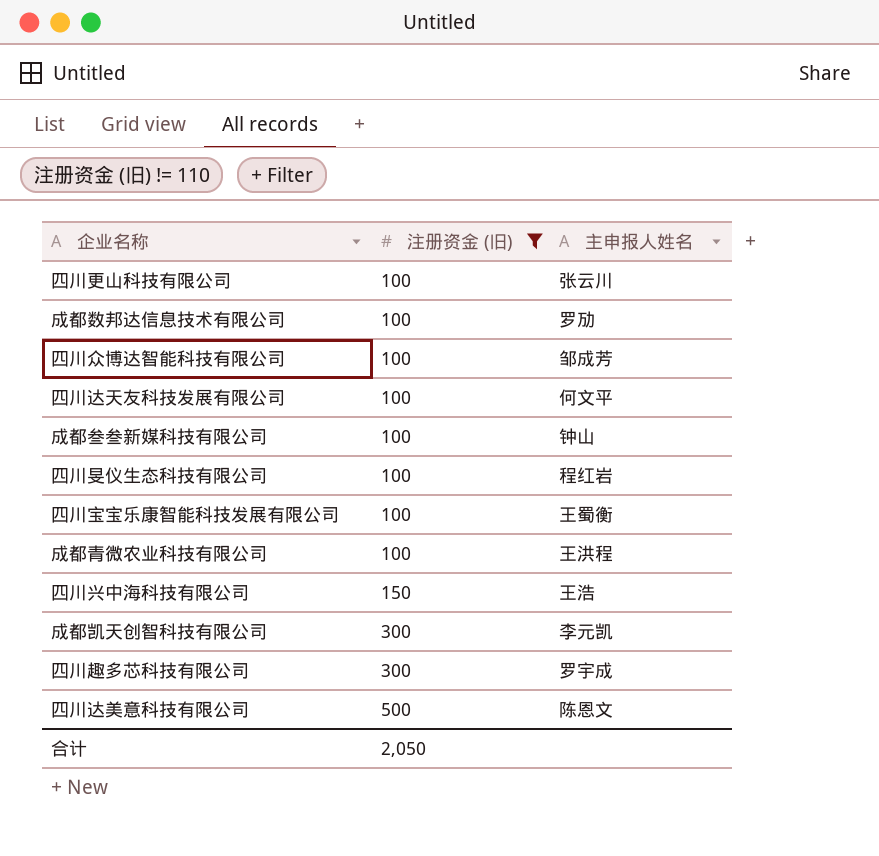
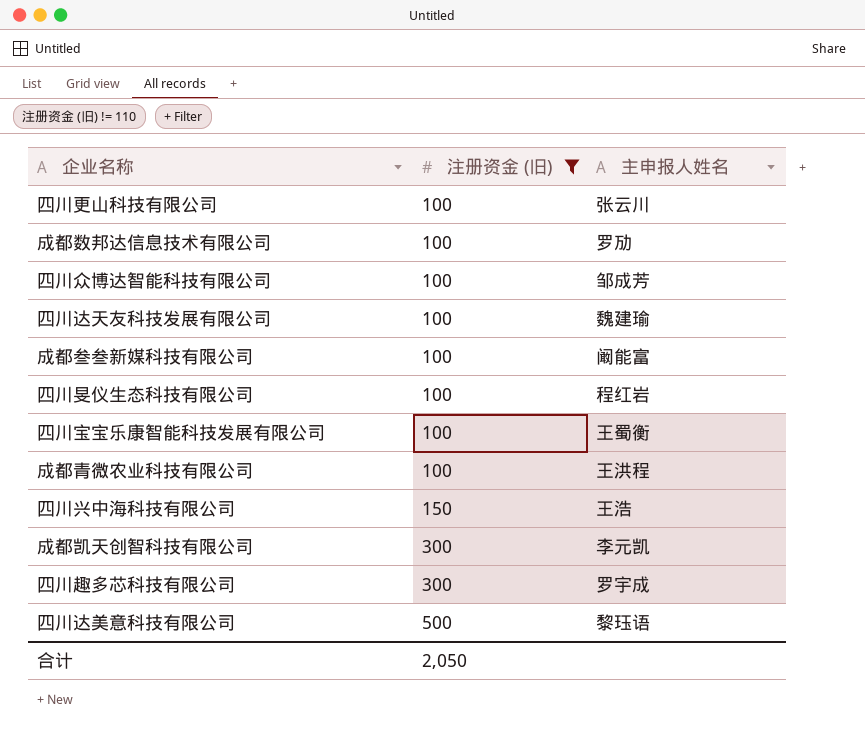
四川达天友科技发展有限公司 | 主申报人姓名: 何文平 -> 魏建瑜
成都叁叁新媒科技有限公司 | 主申报人姓名: 钟山 -> 阚能富
四川达美意科技有限公司 | 主申报人姓名: 陈恩文 -> 黎珏语

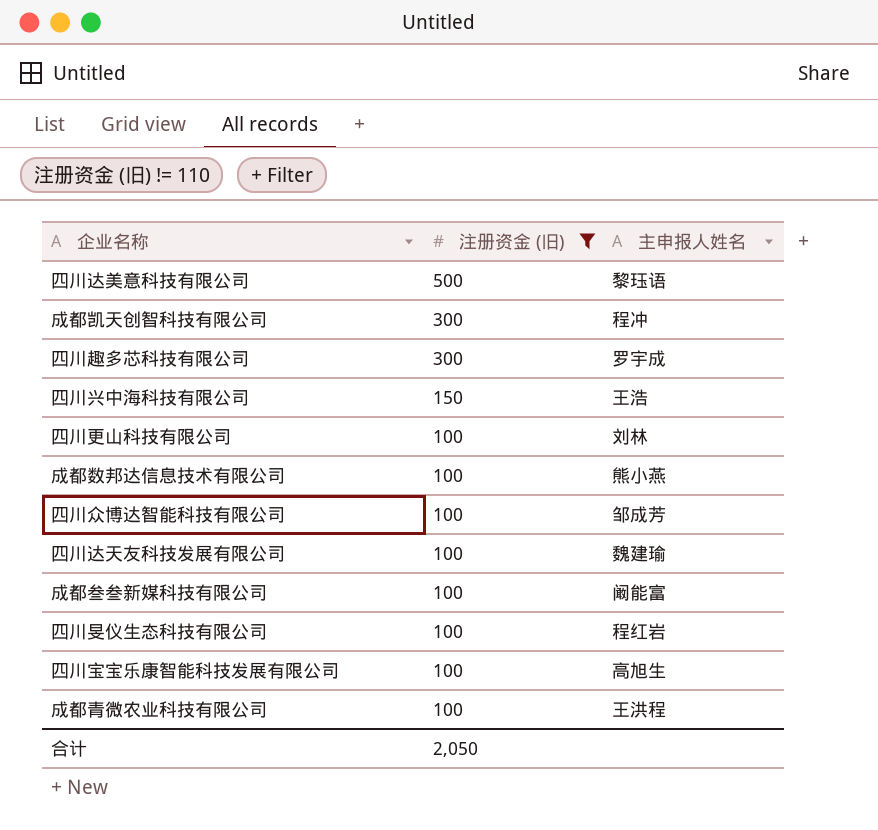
row order: 注册资金 (旧) ascending -> 注册资金 (旧) descending
成都凯天创智科技有限公司 | 主申报人姓名: 李元凯 -> 程冲
四川更山科技有限公司 | 主申报人姓名: 张云川 -> 刘林
成都数邦达信息技术有限公司 | 主申报人姓名: 罗劢 -> 熊小燕
四川宝宝乐康智能科技发展有限公司 | 主申报人姓名: 王蜀衡 -> 高旭生

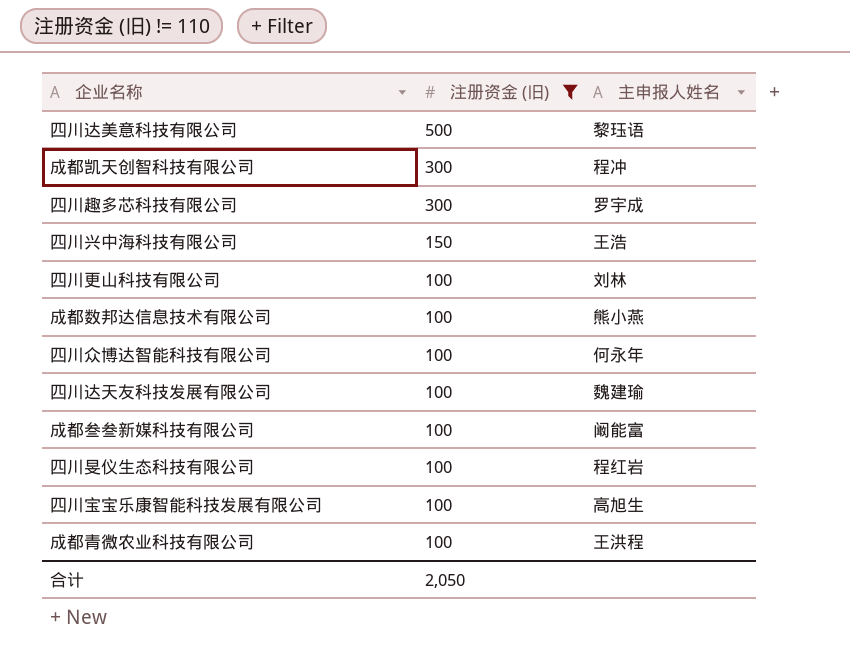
四川众博达智能科技有限公司 | 主申报人姓名: 邹成芳 -> 何永年

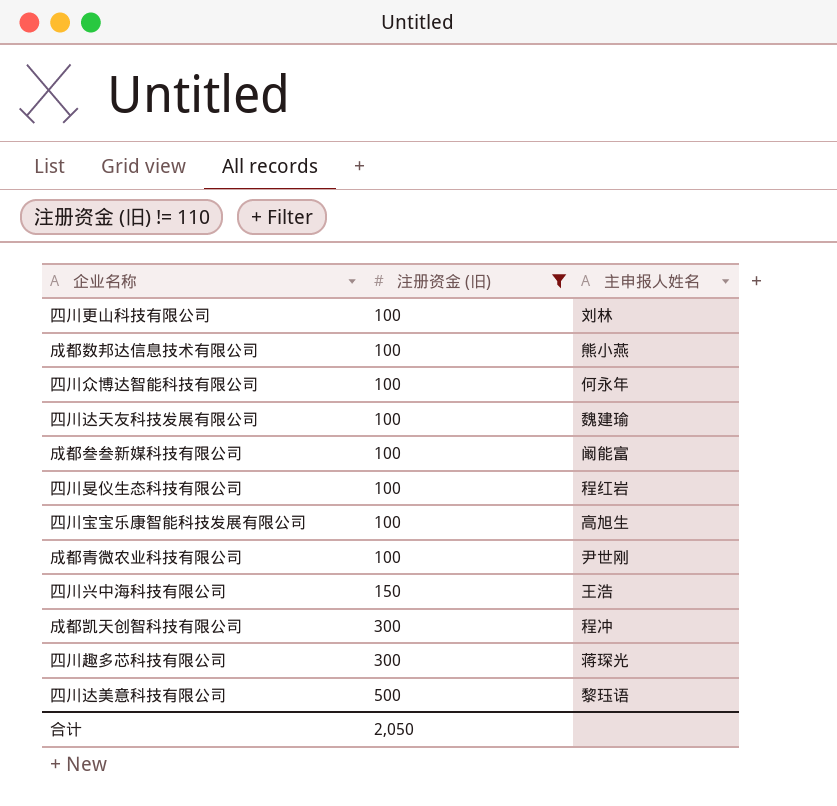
row order: 注册资金 (旧) descending -> 注册资金 (旧) ascending
成都青微农业科技有限公司 | 主申报人姓名: 王洪程 -> 尹世刚
四川趣多芯科技有限公司 | 主申报人姓名: 罗宇成 -> 蒋琛光

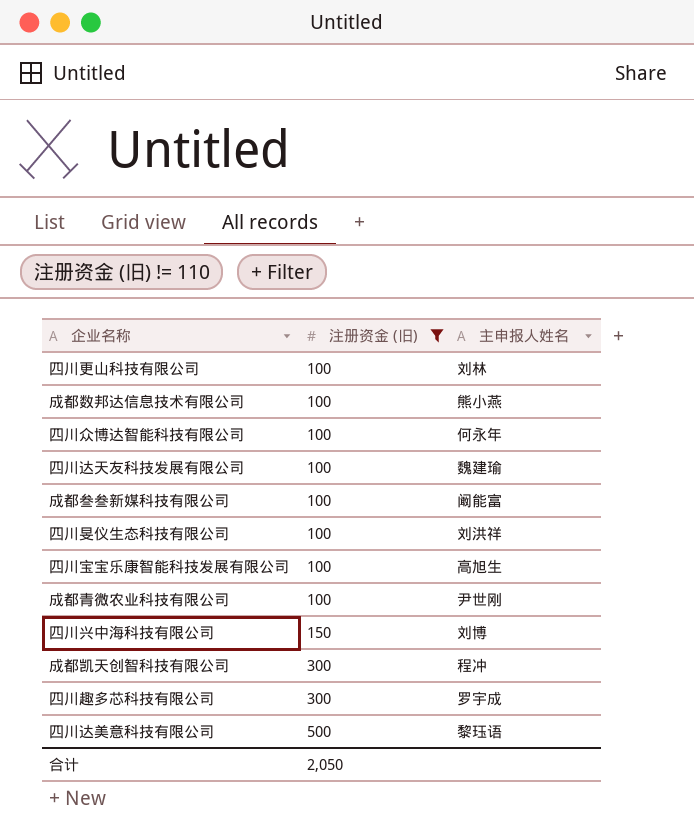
四川旻仪生态科技有限公司 | 主申报人姓名: 程红岩 -> 刘洪祥
四川兴中海科技有限公司 | 主申报人姓名: 王浩 -> 刘博
四川趣多芯科技有限公司 | 主申报人姓名: 蒋琛光 -> 罗宇成

